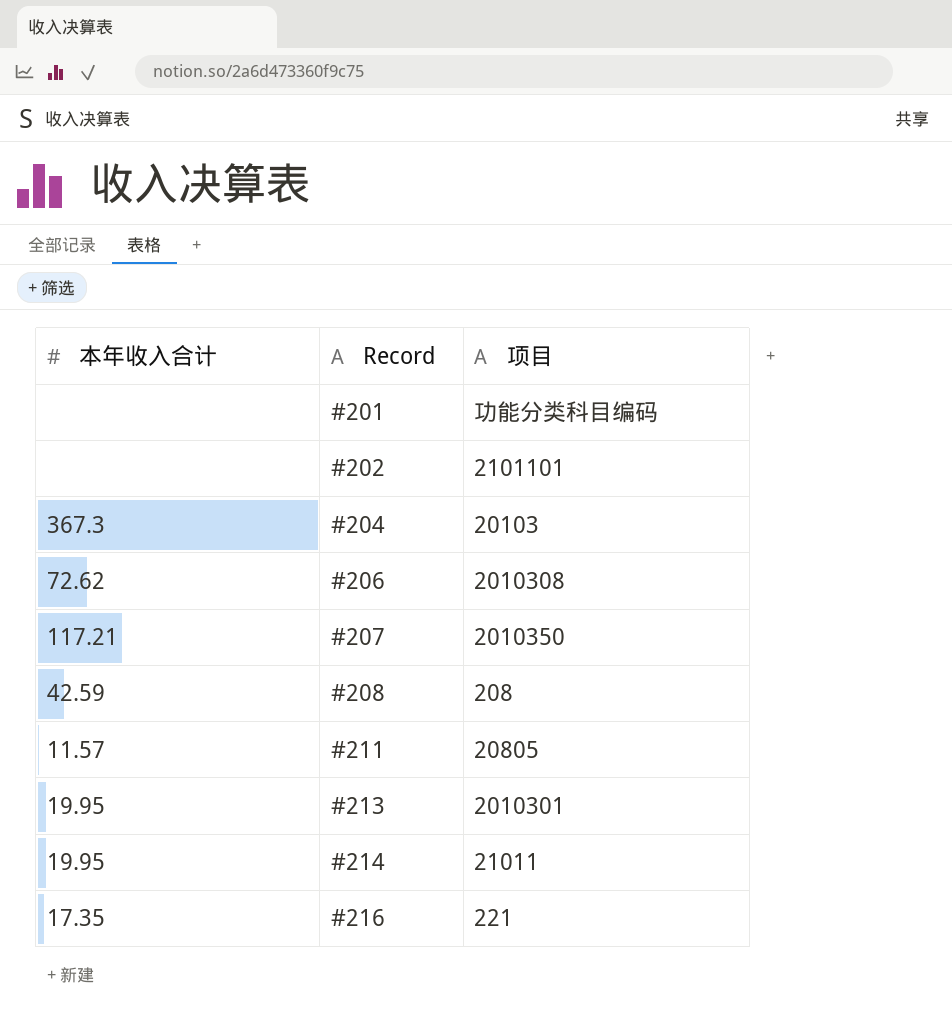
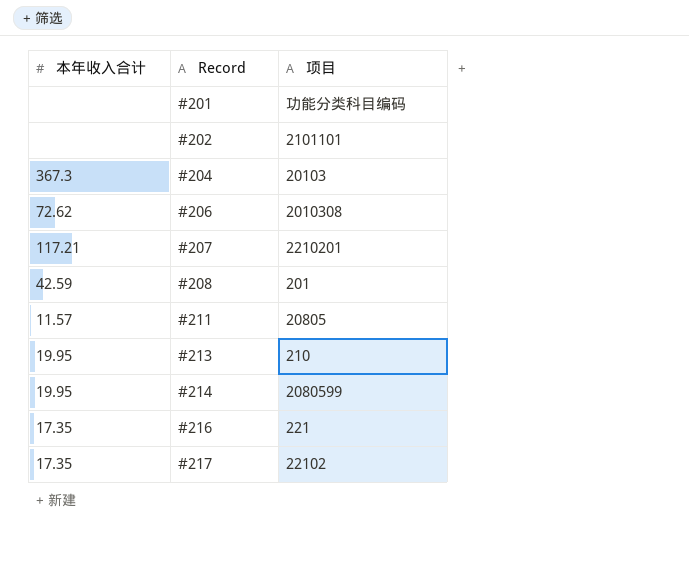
#207 | 项目: 2010350 -> 2210201
#208 | 项目: 208 -> 201
#213 | 项目: 2010301 -> 210
#214 | 项目: 21011 -> 2080599
row #217: none -> 17.35 | 22102

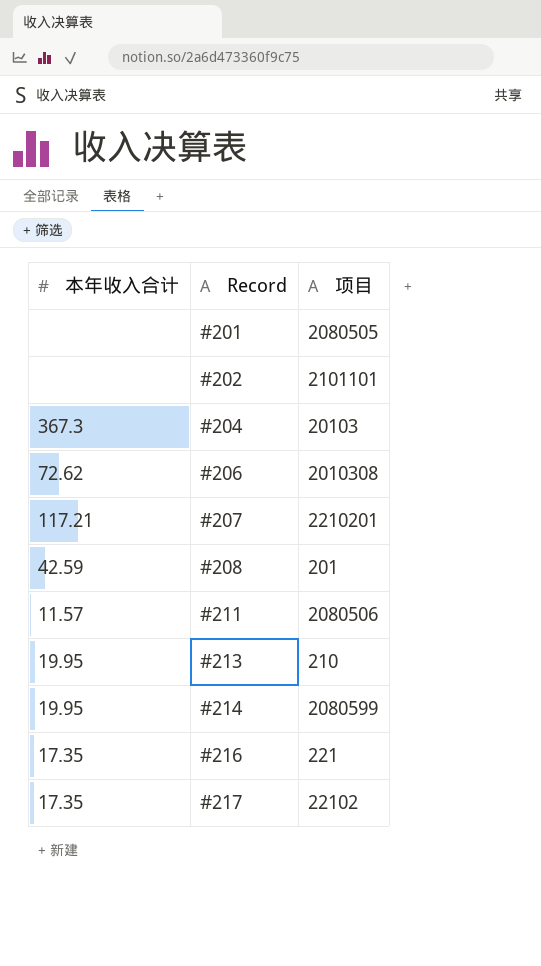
#201 | 项目: 功能分类科目编码 -> 2080505
#211 | 项目: 20805 -> 2080506

